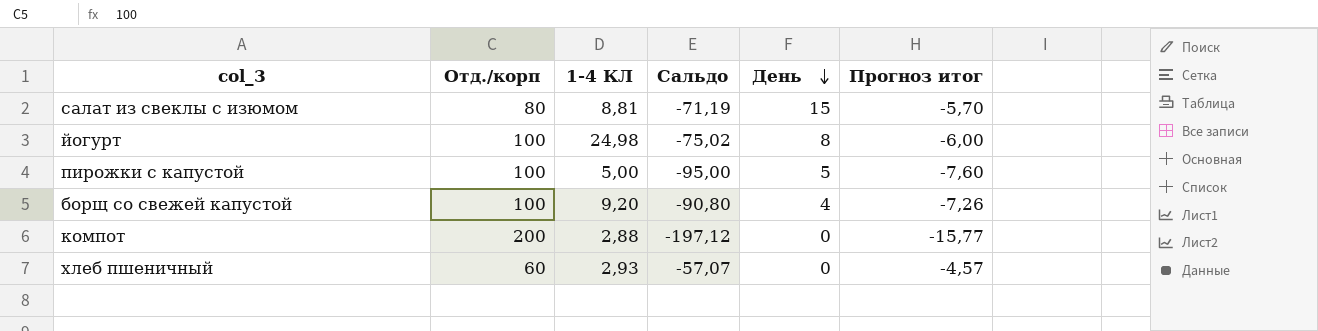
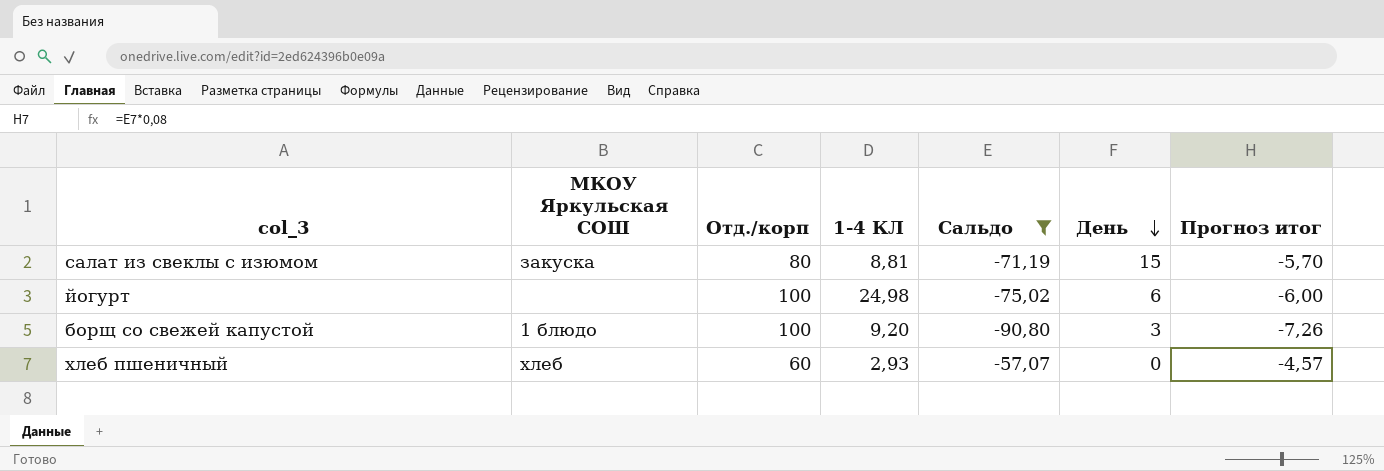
filter: none -> Сальдо >= -90,80
column МКОУ Яркульская СОШ | position: none -> 2
йогурт | День: 8 -> 6
борщ со свежей капустой | День: 4 -> 3

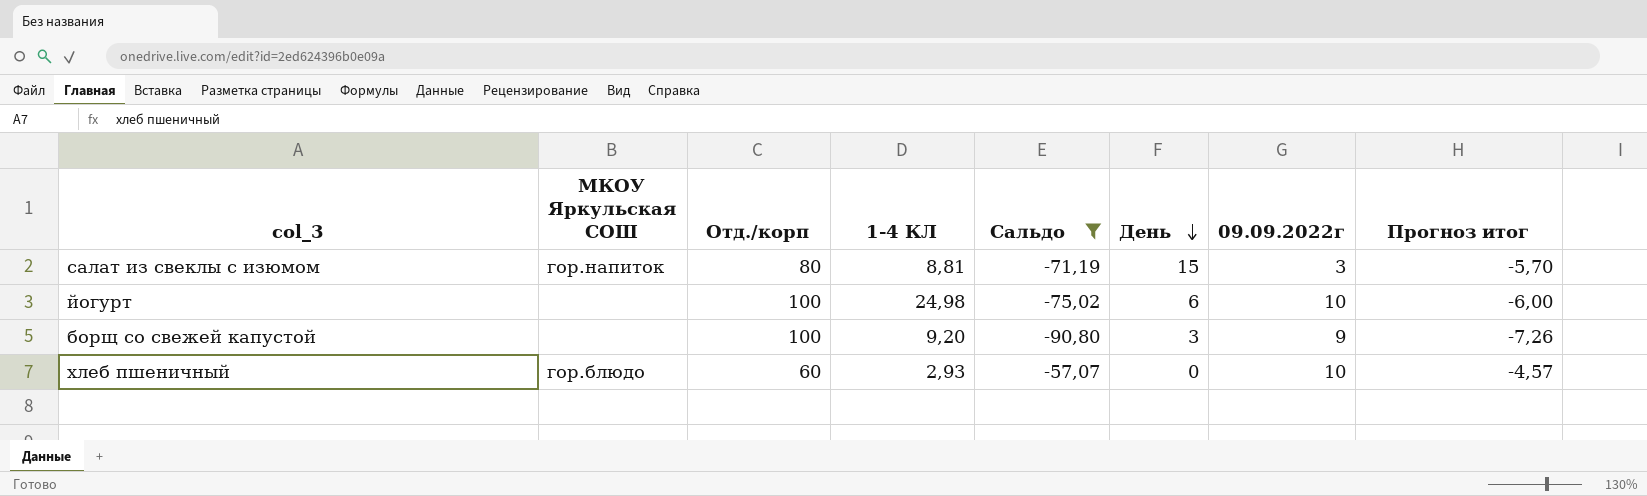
column 09.09.2022г | position: none -> 7
салат из свеклы с изюмом | МКОУ Яркульская СОШ: закуска -> гор.напиток
борщ со свежей капустой | МКОУ Яркульская СОШ: 1 блюдо -> none
хлеб пшеничный | МКОУ Яркульская СОШ: хлеб -> гор.блюдо

